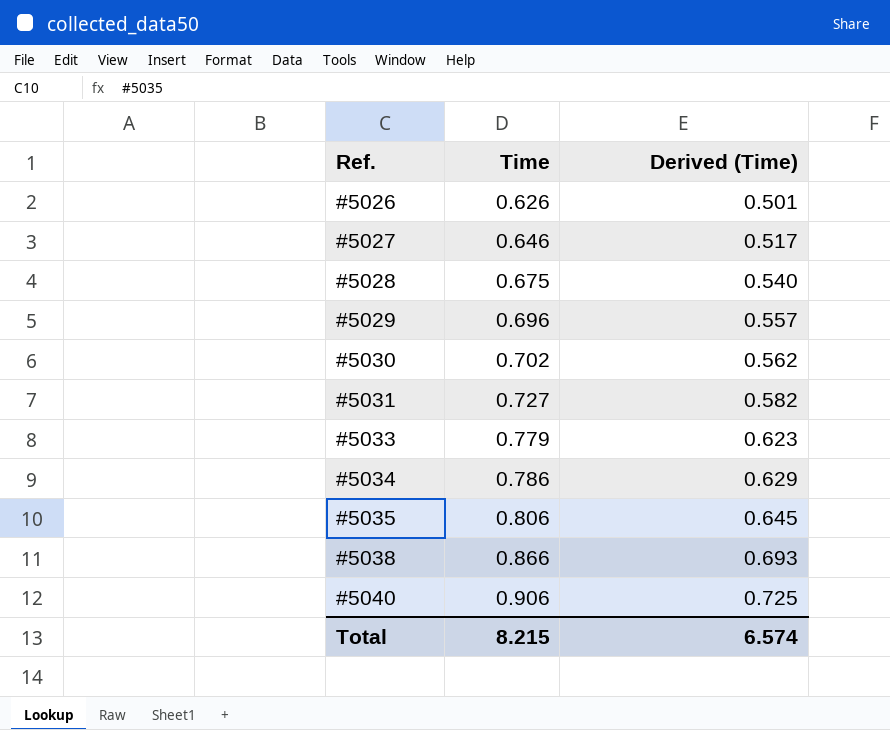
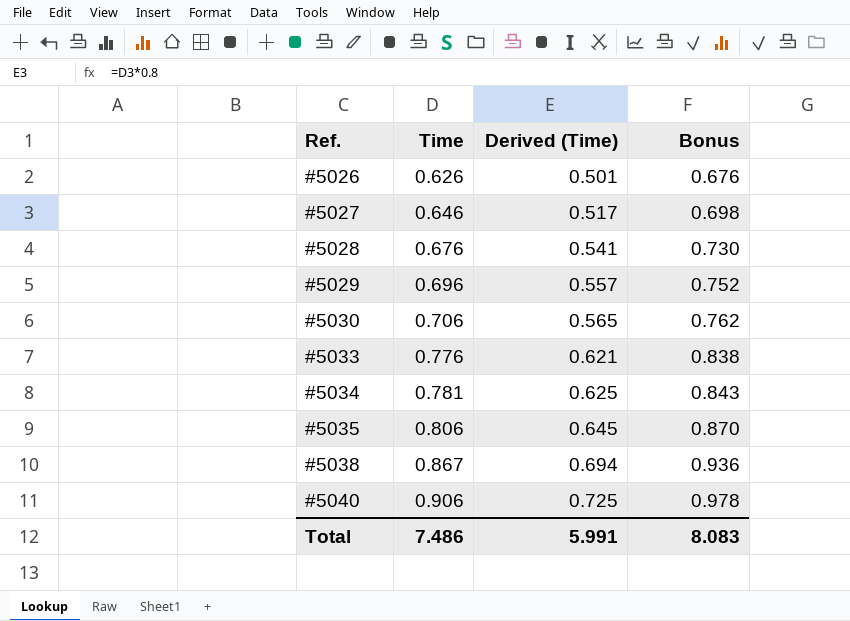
column Bonus | formula: none -> [Time] * 1.08
row #5031: 0.727 | 0.582 -> none
#5028 | Time: 0.675 -> 0.676
#5028 | Derived (Time): 0.540 -> 0.541
#5030 | Time: 0.702 -> 0.706
#5030 | Derived (Time): 0.562 -> 0.565
#5033 | Time: 0.779 -> 0.776
#5033 | Derived (Time): 0.623 -> 0.621
#5034 | Time: 0.786 -> 0.781
#5034 | Derived (Time): 0.629 -> 0.625
#5038 | Time: 0.866 -> 0.867
#5038 | Derived (Time): 0.693 -> 0.694
Total | Time: 8.215 -> 7.486
Total | Derived (Time): 6.574 -> 5.991

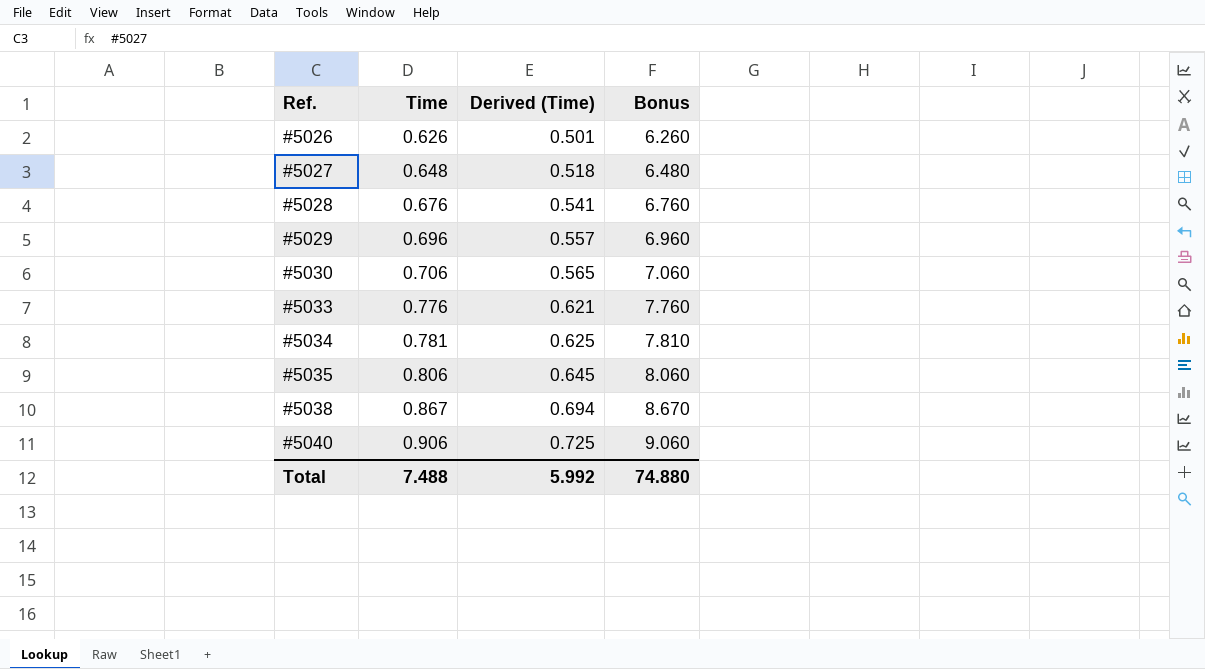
column Bonus | formula: [Time] * 1.08 -> [Time] * 10
#5027 | Time: 0.646 -> 0.648
#5027 | Derived (Time): 0.517 -> 0.518
Total | Time: 7.486 -> 7.488
Total | Derived (Time): 5.991 -> 5.992
Total | Bonus: 8.083 -> 74.880

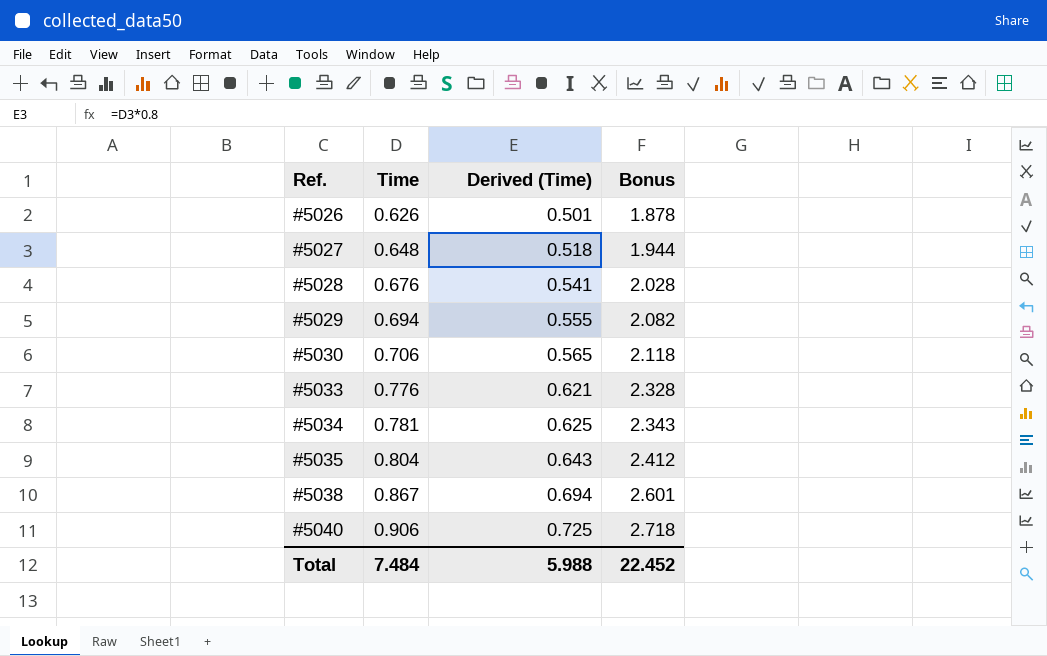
column Bonus | formula: [Time] * 10 -> [Time] * 3
#5029 | Time: 0.696 -> 0.694
#5029 | Derived (Time): 0.557 -> 0.555
#5035 | Time: 0.806 -> 0.804
#5035 | Derived (Time): 0.645 -> 0.643
Total | Time: 7.488 -> 7.484
Total | Derived (Time): 5.992 -> 5.988
Total | Bonus: 74.880 -> 22.452

